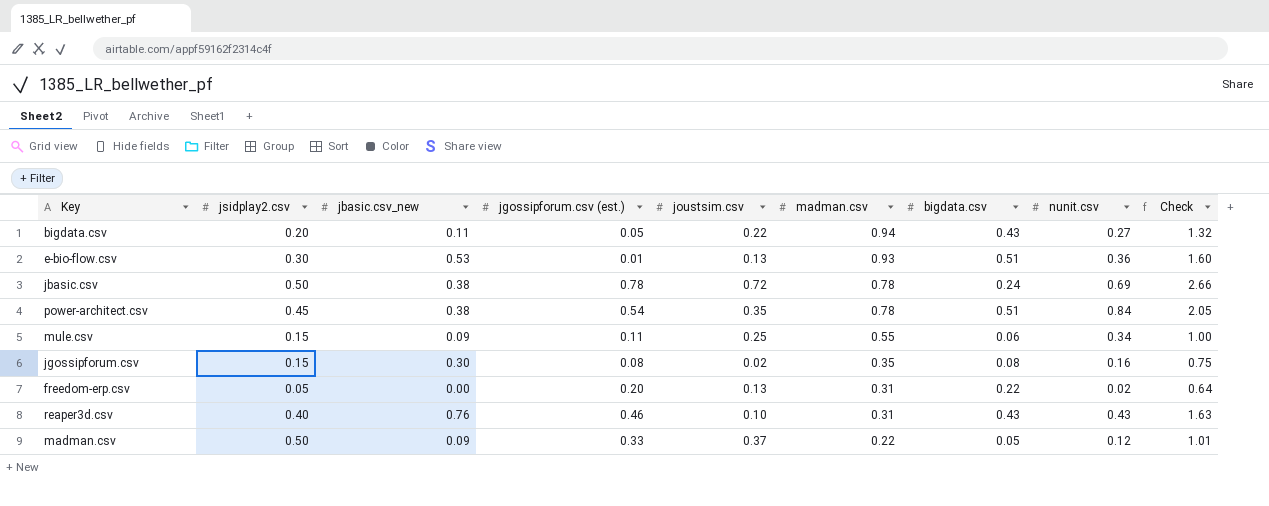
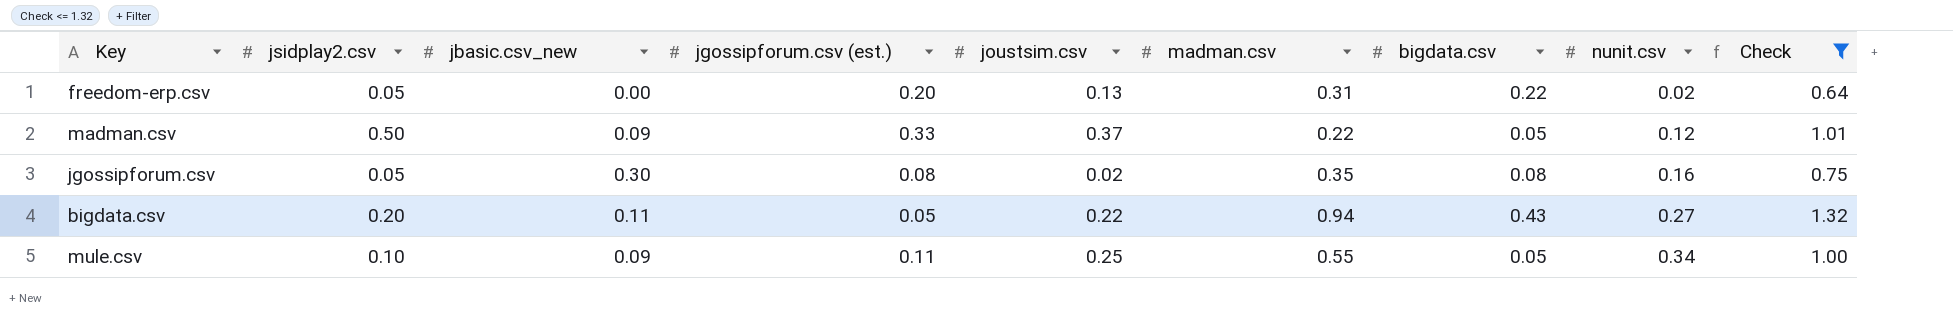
filter: none -> Check <= 1.32
row order: madman.csv descending -> nunit.csv ascending
jgossipforum.csv | jsidplay2.csv: 0.15 -> 0.05
mule.csv | jsidplay2.csv: 0.15 -> 0.10
mule.csv | bigdata.csv: 0.06 -> 0.05

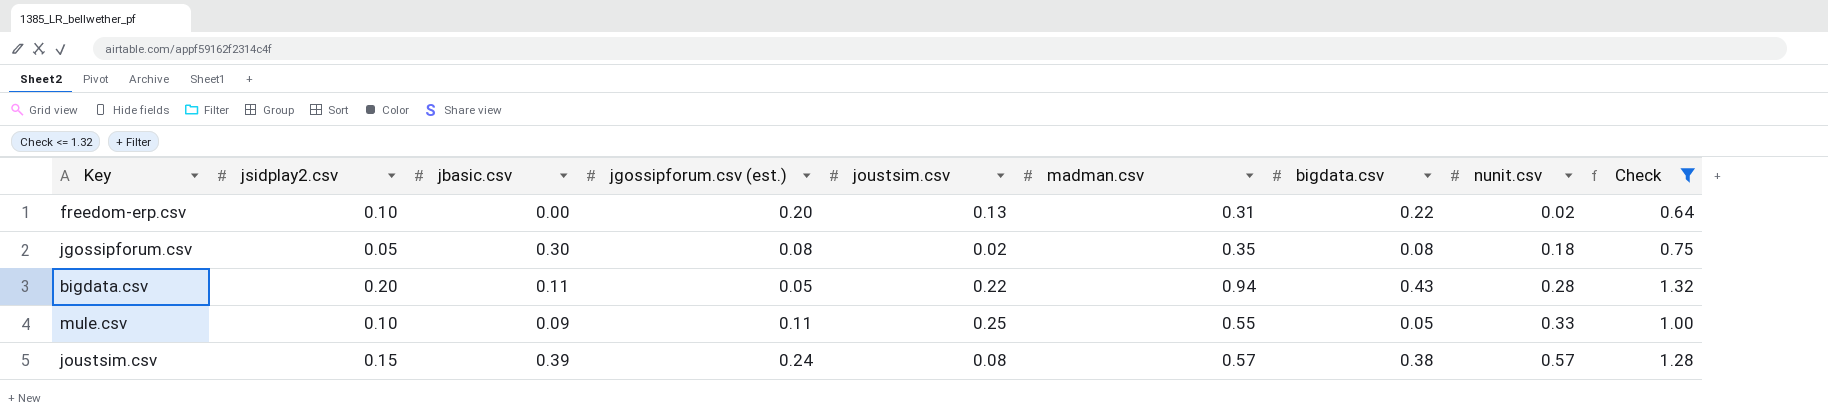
column name: jbasic.csv_new -> jbasic.csv
row madman.csv: 0.50 | 0.09 | 0.33 | 0.37 | 0.22 | 0.05 | 0.12 | 1.01 -> none
freedom-erp.csv | jsidplay2.csv: 0.05 -> 0.10
jgossipforum.csv | nunit.csv: 0.16 -> 0.18
bigdata.csv | nunit.csv: 0.27 -> 0.28
mule.csv | nunit.csv: 0.34 -> 0.33
row joustsim.csv: none -> 0.15 | 0.39 | 0.24 | 0.08 | 0.57 | 0.38 | 0.57 | 1.28

